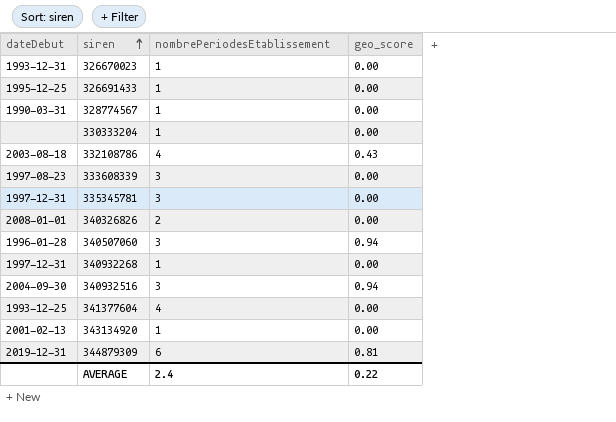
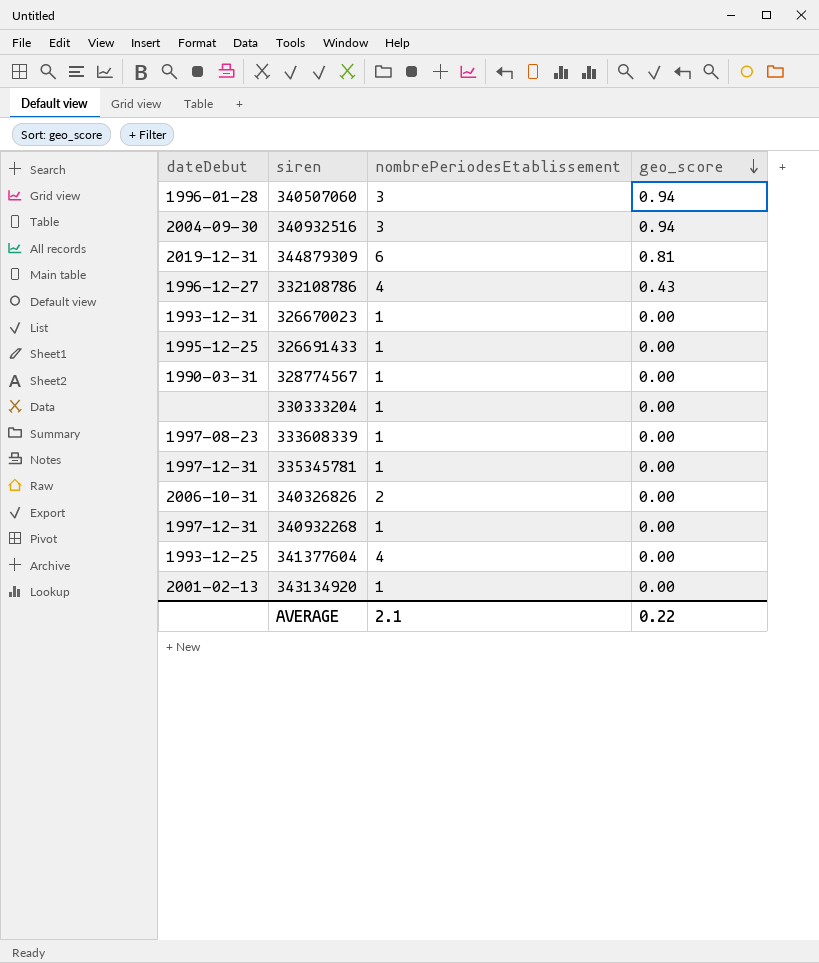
row order: siren ascending -> geo_score descending
332108786 | dateDebut: 2003-08-18 -> 1996-12-27
333608339 | nombrePeriodesEtablissement: 3 -> 1
335345781 | nombrePeriodesEtablissement: 3 -> 1
340326826 | dateDebut: 2008-01-01 -> 2006-10-31
AVERAGE | nombrePeriodesEtablissement: 2.4 -> 2.1

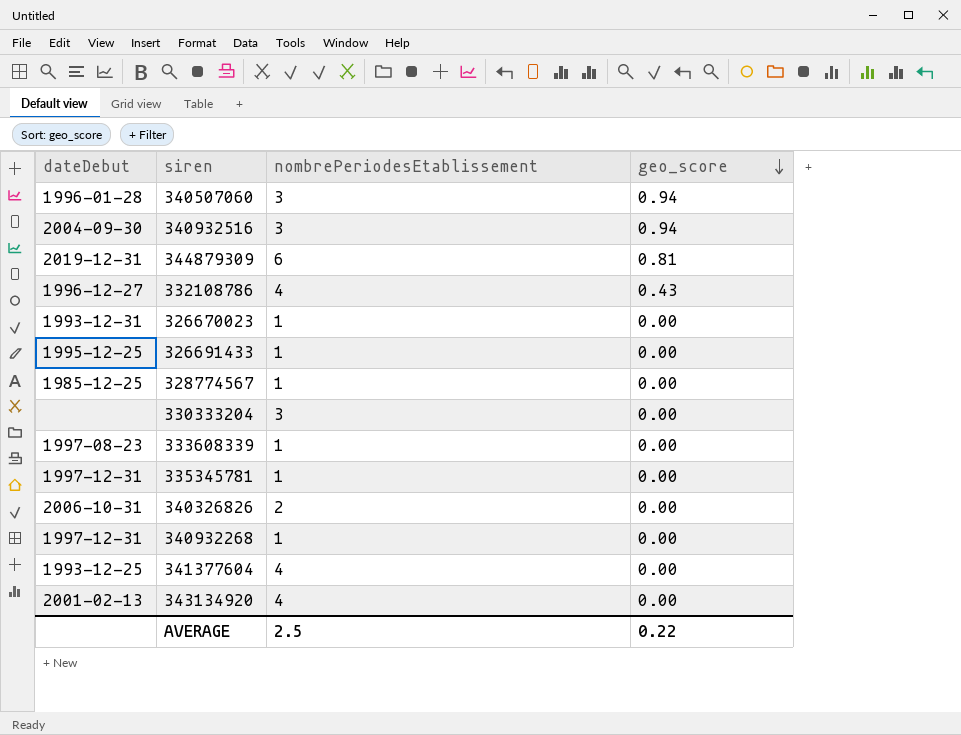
328774567 | dateDebut: 1990-03-31 -> 1985-12-25
330333204 | nombrePeriodesEtablissement: 1 -> 3
343134920 | nombrePeriodesEtablissement: 1 -> 4
AVERAGE | nombrePeriodesEtablissement: 2.1 -> 2.5

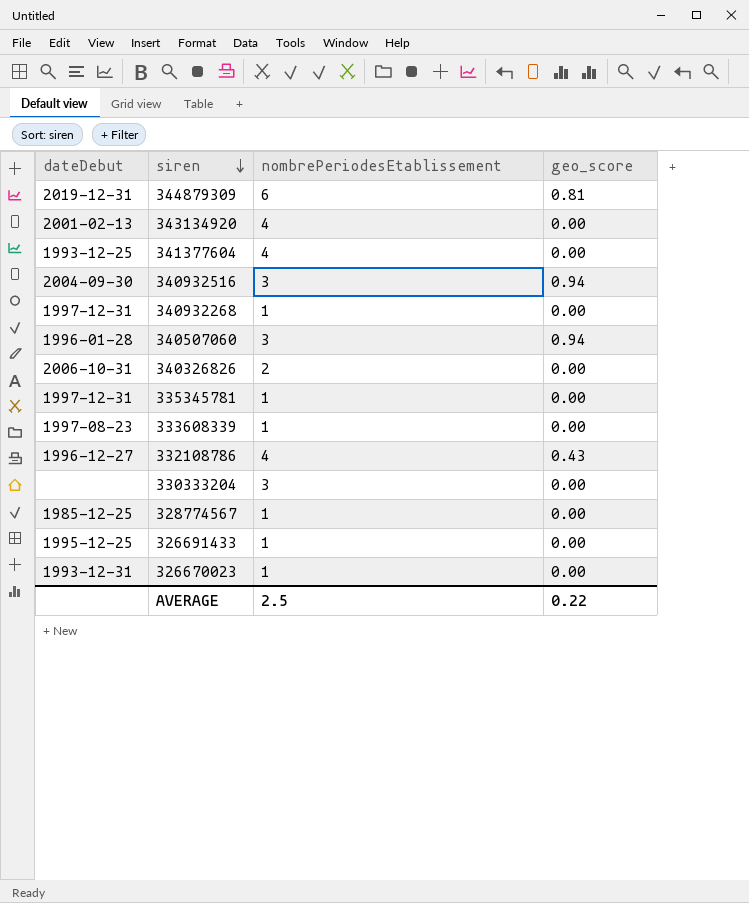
row order: geo_score descending -> siren descending

